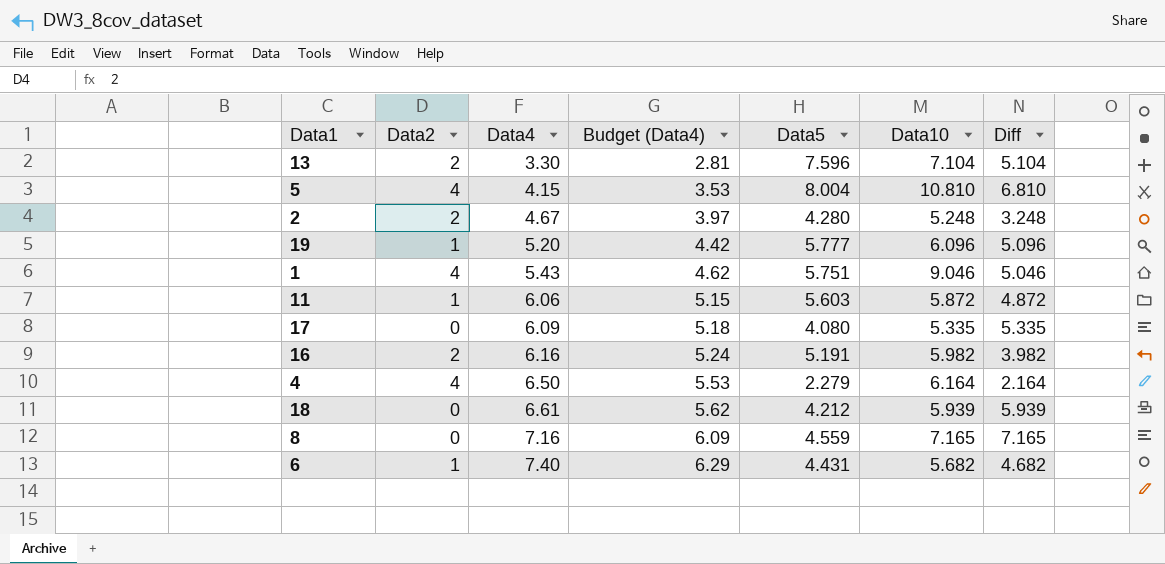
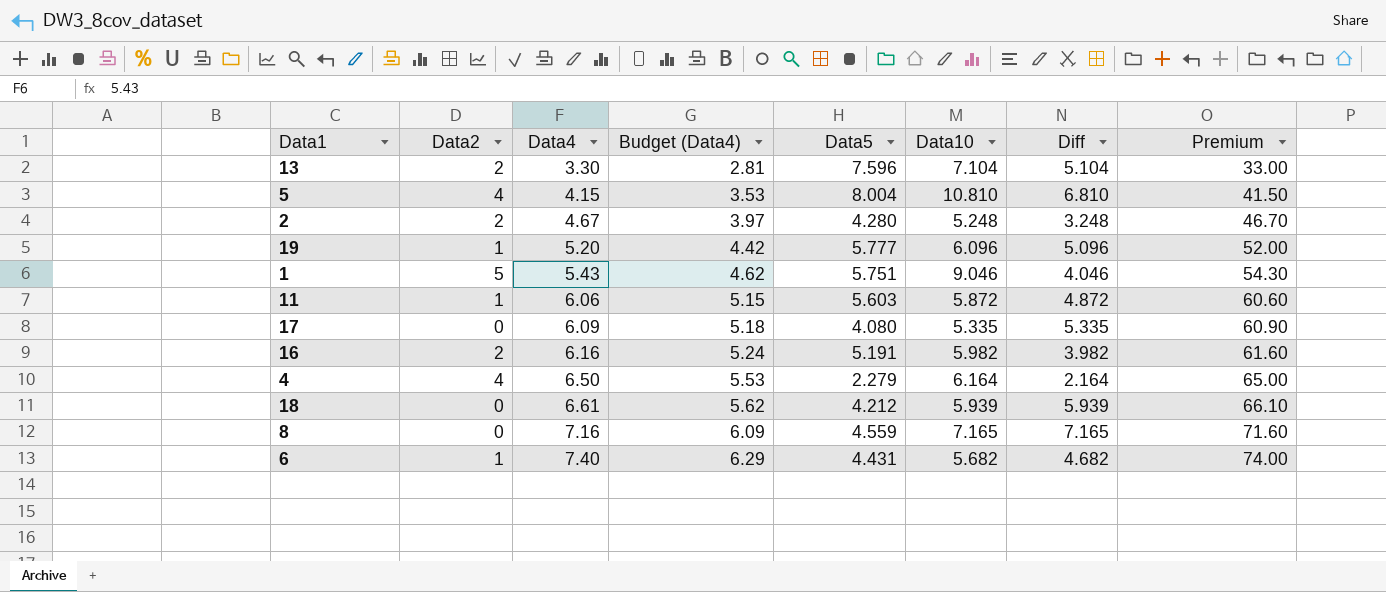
column Premium | formula: none -> [Data4] * 10
1 | Data2: 4 -> 5
1 | Diff: 5.046 -> 4.046

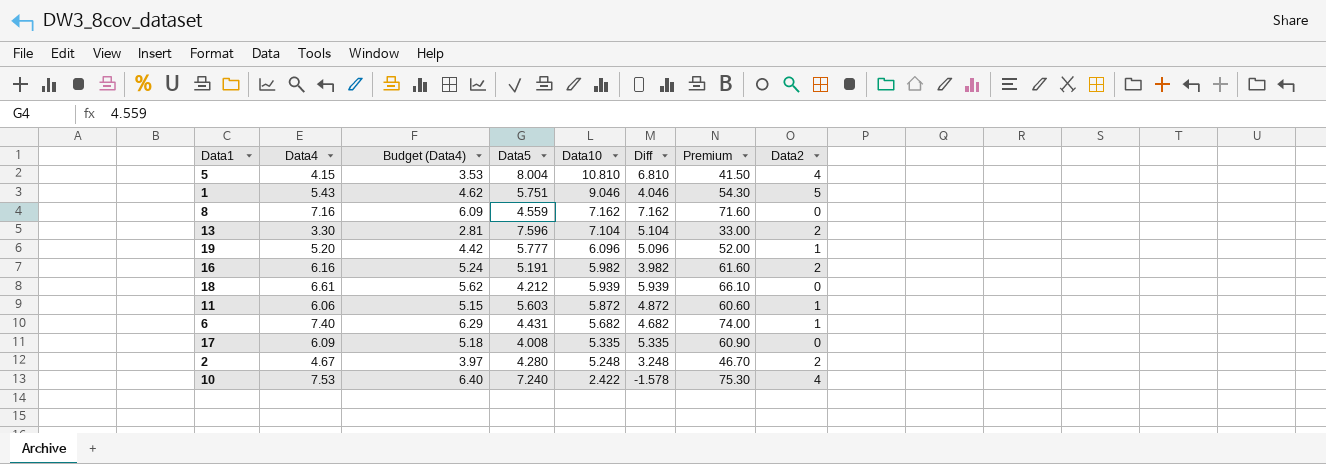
row order: Data4 ascending -> Data10 descending
column Data2 | position: 2 -> 8
row 4: 4 | 6.50 | 5.53 | 2.279 | 6.164 | 2.164 | 65.00 -> none
8 | Data10: 7.165 -> 7.162
8 | Diff: 7.165 -> 7.162
17 | Data5: 4.080 -> 4.008
row 10: none -> 7.53 | 6.40 | 7.240 | 2.422 | -1.578 | 75.30 | 4

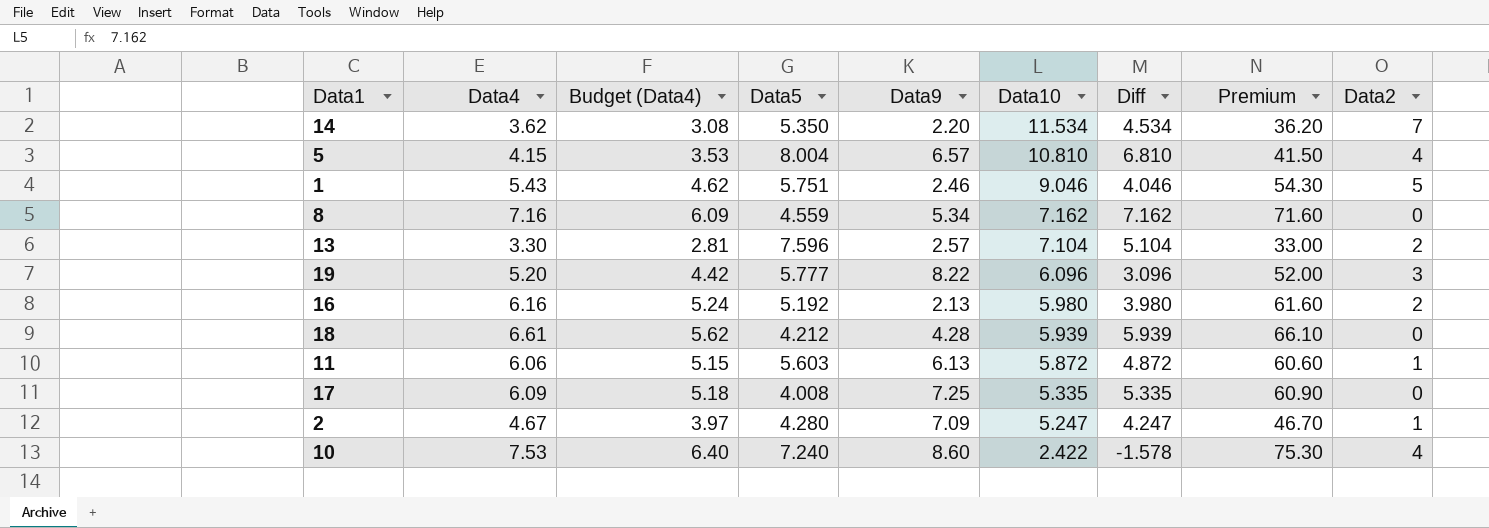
column Data9 | position: none -> 5
row 6: 7.40 | 6.29 | 4.431 | 5.682 | 4.682 | 74.00 | 1 -> none
row 14: none -> 3.62 | 3.08 | 5.350 | 2.20 | 11.534 | 4.534 | 36.20 | 7
19 | Diff: 5.096 -> 3.096
19 | Data2: 1 -> 3
16 | Data5: 5.191 -> 5.192
16 | Data10: 5.982 -> 5.980
16 | Diff: 3.982 -> 3.980
2 | Data10: 5.248 -> 5.247
2 | Diff: 3.248 -> 4.247
2 | Data2: 2 -> 1

